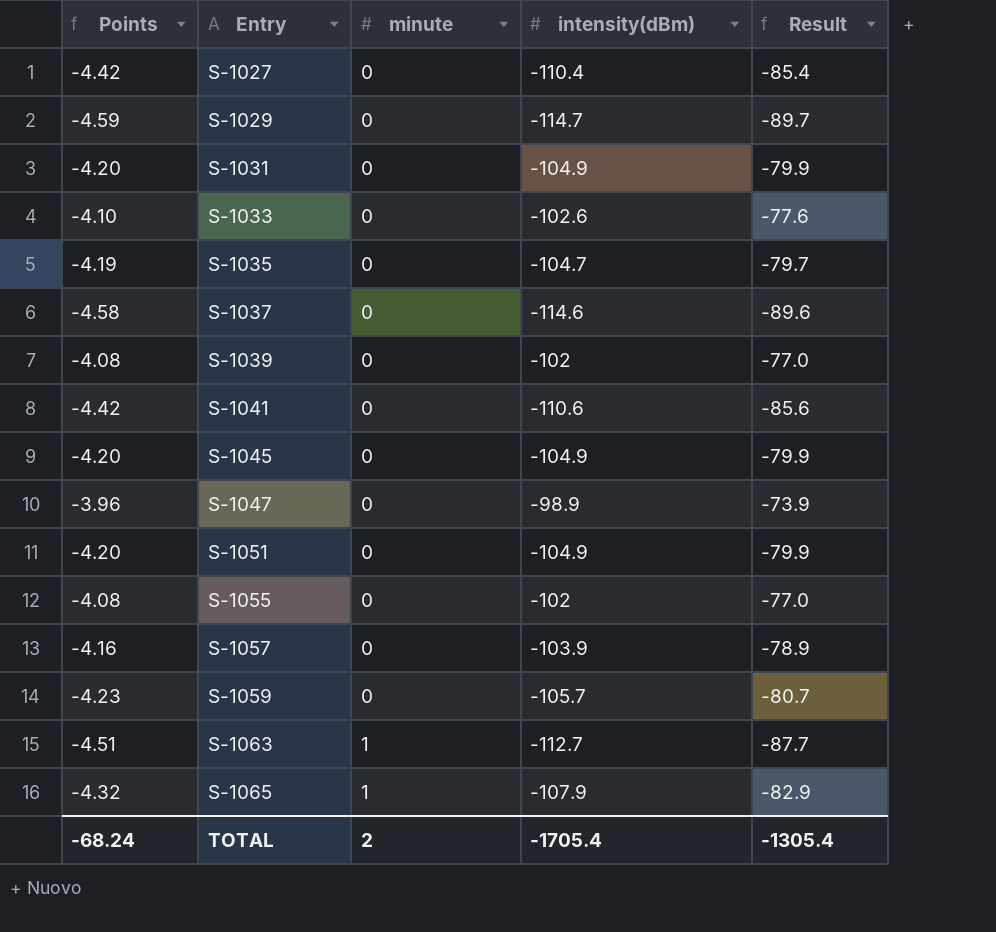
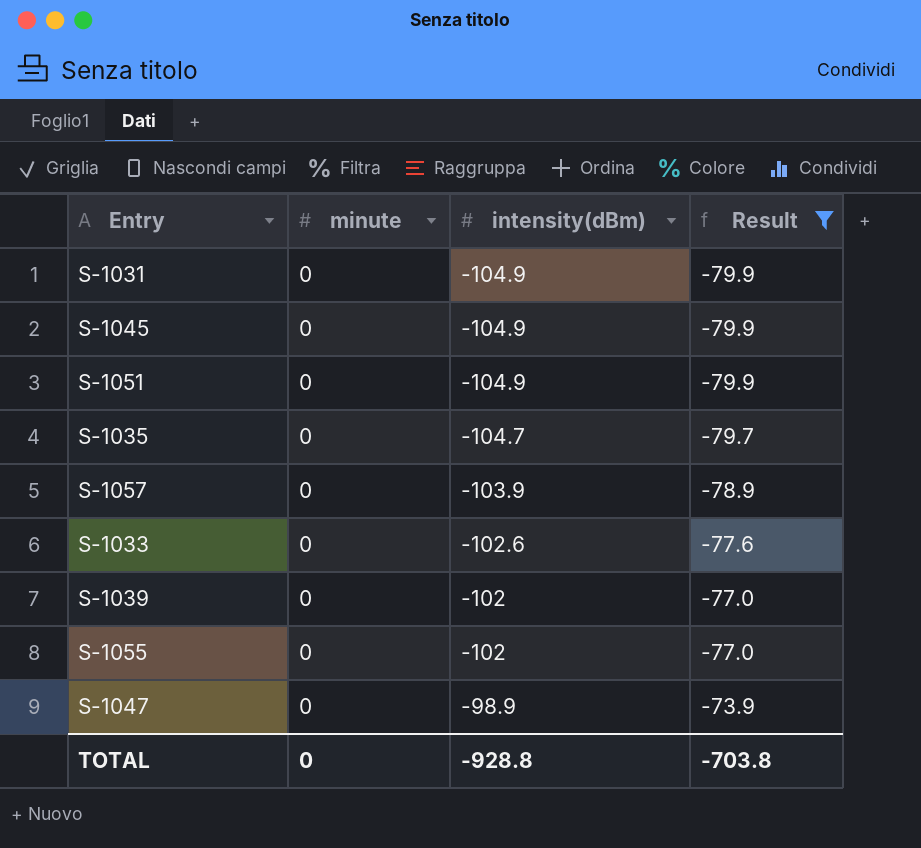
filter: none -> Result >= -79.9
row order: Entry ascending -> intensity(dBm) ascending
column Points | formula: [intensity(dBm)] * 0.04 -> none
TOTAL | minute: 2 -> 0
TOTAL | intensity(dBm): -1705.4 -> -928.8
TOTAL | Result: -1305.4 -> -703.8

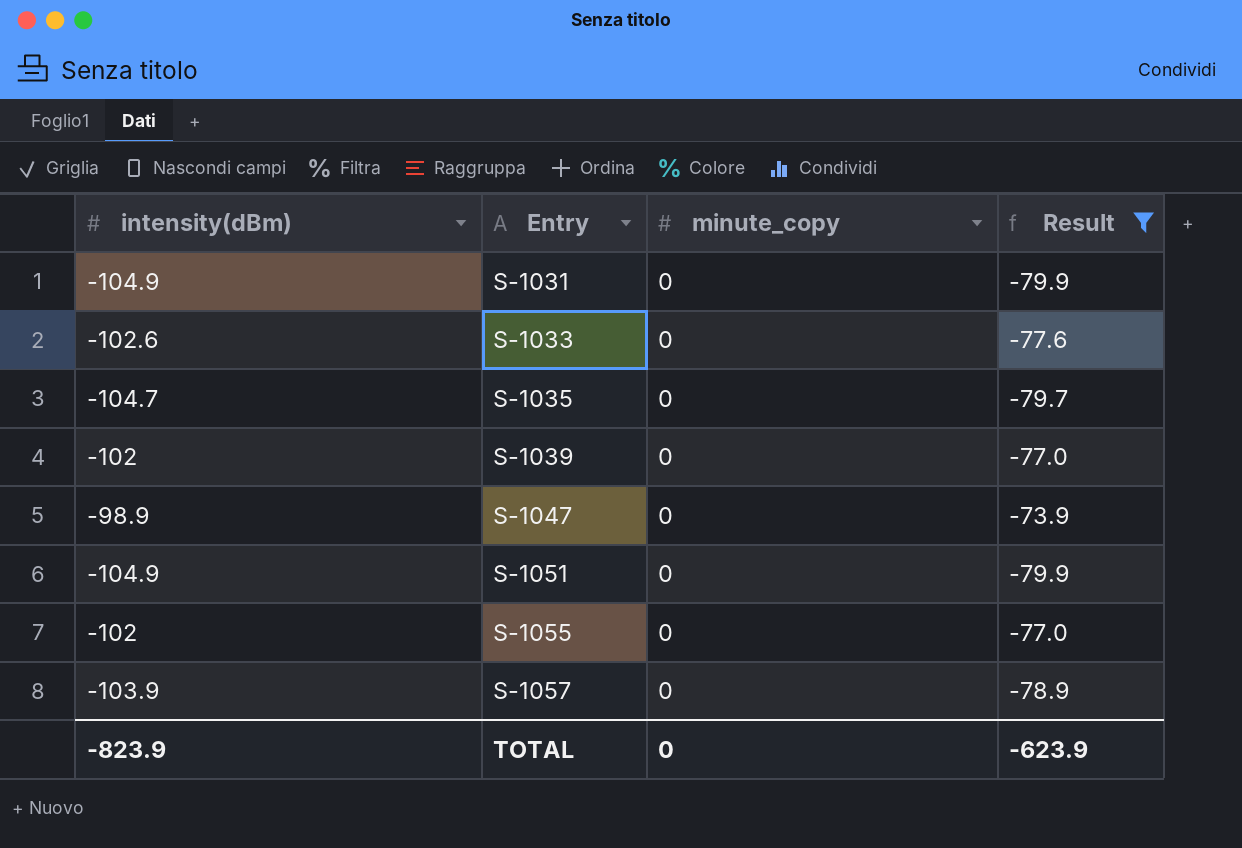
row order: intensity(dBm) ascending -> Entry ascending
column intensity(dBm) | position: 3 -> 1
column name: minute -> minute_copy
row S-1045: 0 | -104.9 | -79.9 -> none
TOTAL | intensity(dBm): -928.8 -> -823.9
TOTAL | Result: -703.8 -> -623.9

